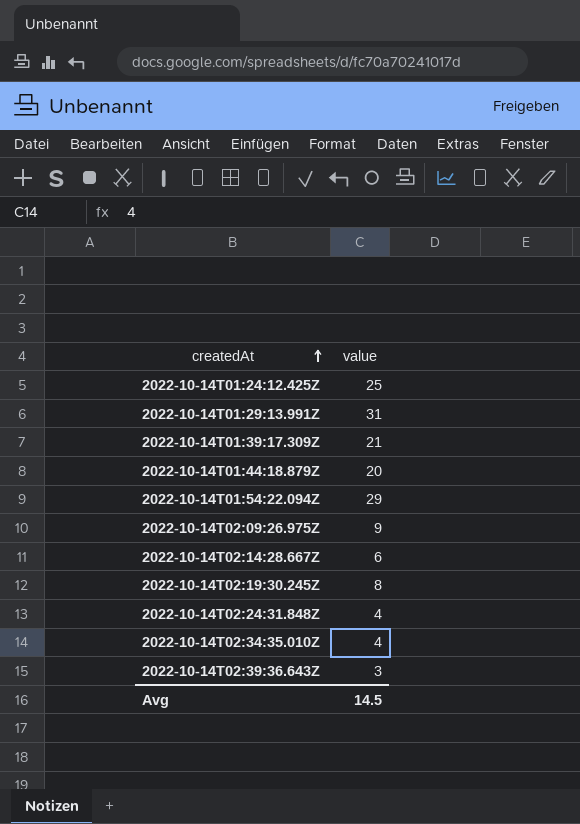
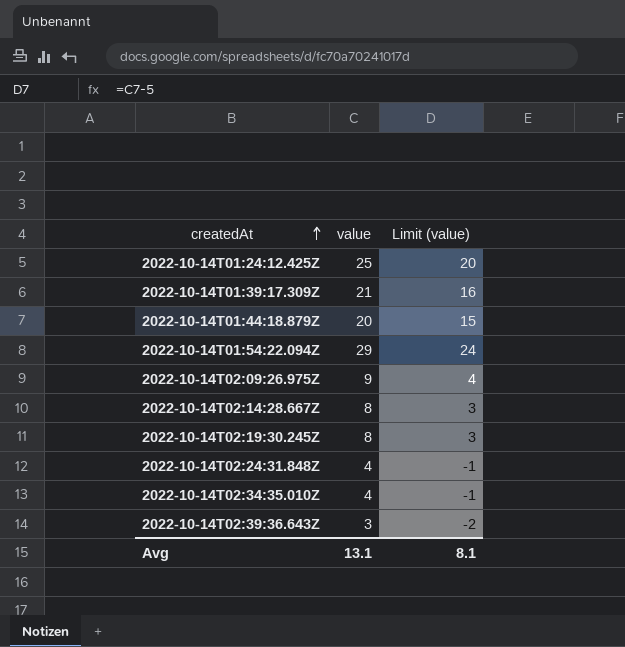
column Limit (value) | formula: none -> [value] - 5
row 2022-10-14T01:29:13.991Z: 31 -> none
2022-10-14T02:14:28.667Z | value: 6 -> 8
Avg | value: 14.5 -> 13.1

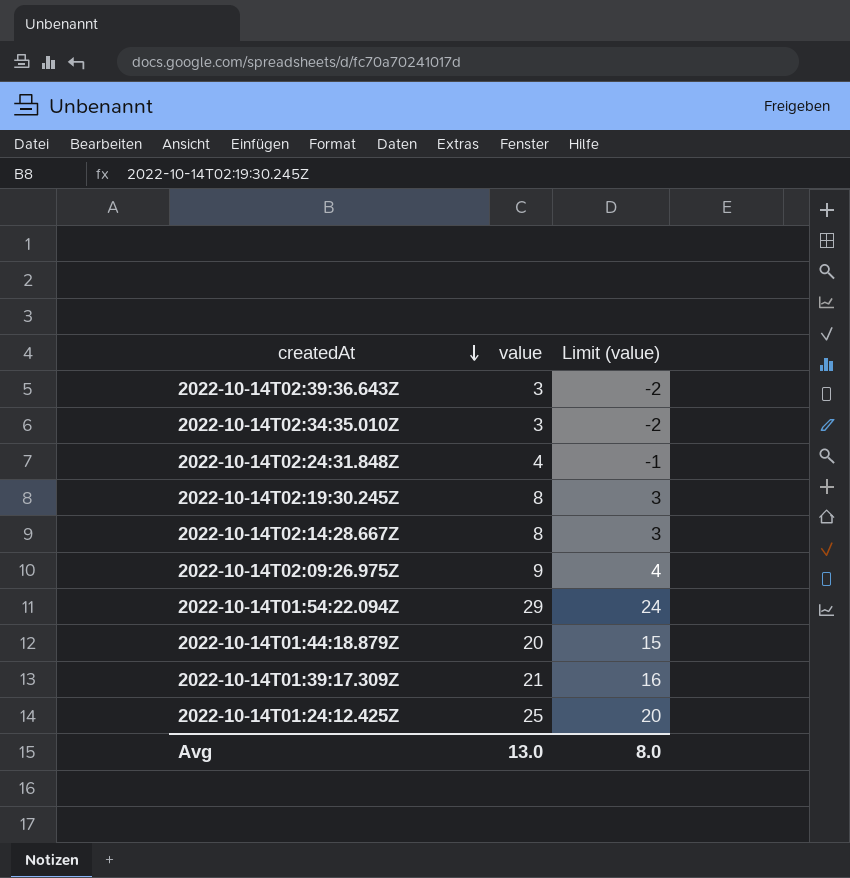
row order: createdAt ascending -> createdAt descending
2022-10-14T02:34:35.010Z | value: 4 -> 3
2022-10-14T02:34:35.010Z | Limit (value): -1 -> -2
Avg | value: 13.1 -> 13.0
Avg | Limit (value): 8.1 -> 8.0

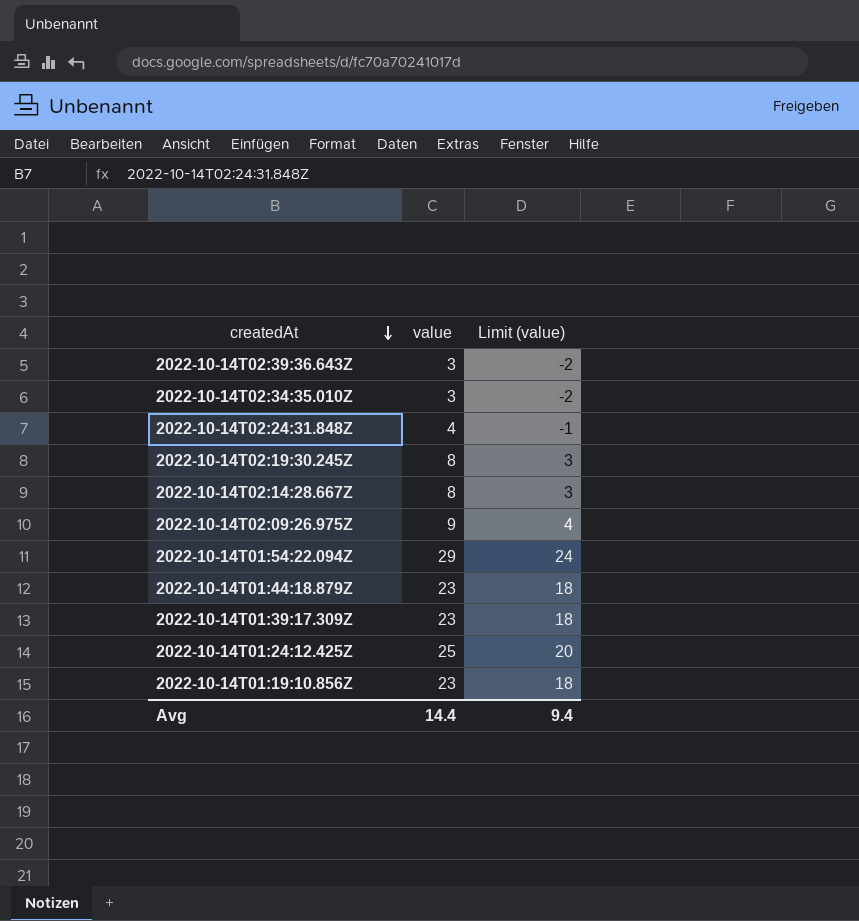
2022-10-14T01:44:18.879Z | value: 20 -> 23
2022-10-14T01:44:18.879Z | Limit (value): 15 -> 18
2022-10-14T01:39:17.309Z | value: 21 -> 23
2022-10-14T01:39:17.309Z | Limit (value): 16 -> 18
row 2022-10-14T01:19:10.856Z: none -> 23 | 18
Avg | value: 13.0 -> 14.4
Avg | Limit (value): 8.0 -> 9.4

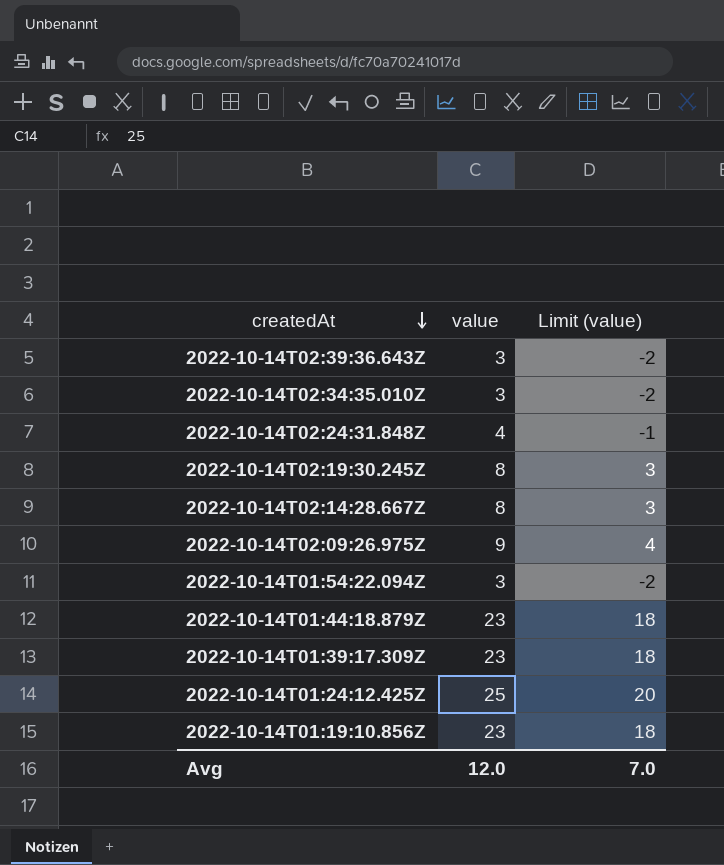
2022-10-14T01:54:22.094Z | value: 29 -> 3
2022-10-14T01:54:22.094Z | Limit (value): 24 -> -2
Avg | value: 14.4 -> 12.0
Avg | Limit (value): 9.4 -> 7.0

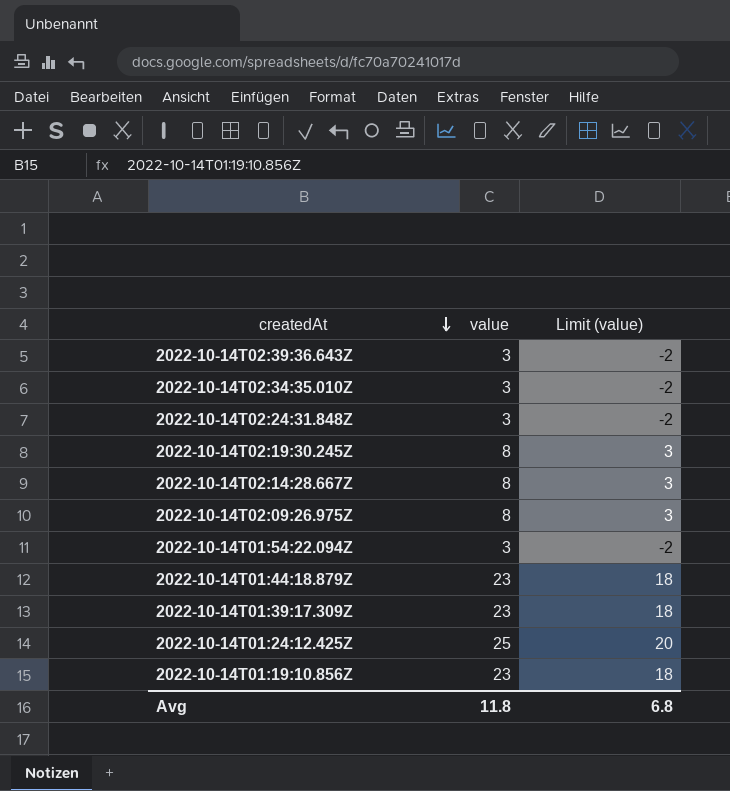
2022-10-14T02:24:31.848Z | value: 4 -> 3
2022-10-14T02:24:31.848Z | Limit (value): -1 -> -2
2022-10-14T02:09:26.975Z | value: 9 -> 8
2022-10-14T02:09:26.975Z | Limit (value): 4 -> 3
Avg | value: 12.0 -> 11.8
Avg | Limit (value): 7.0 -> 6.8

